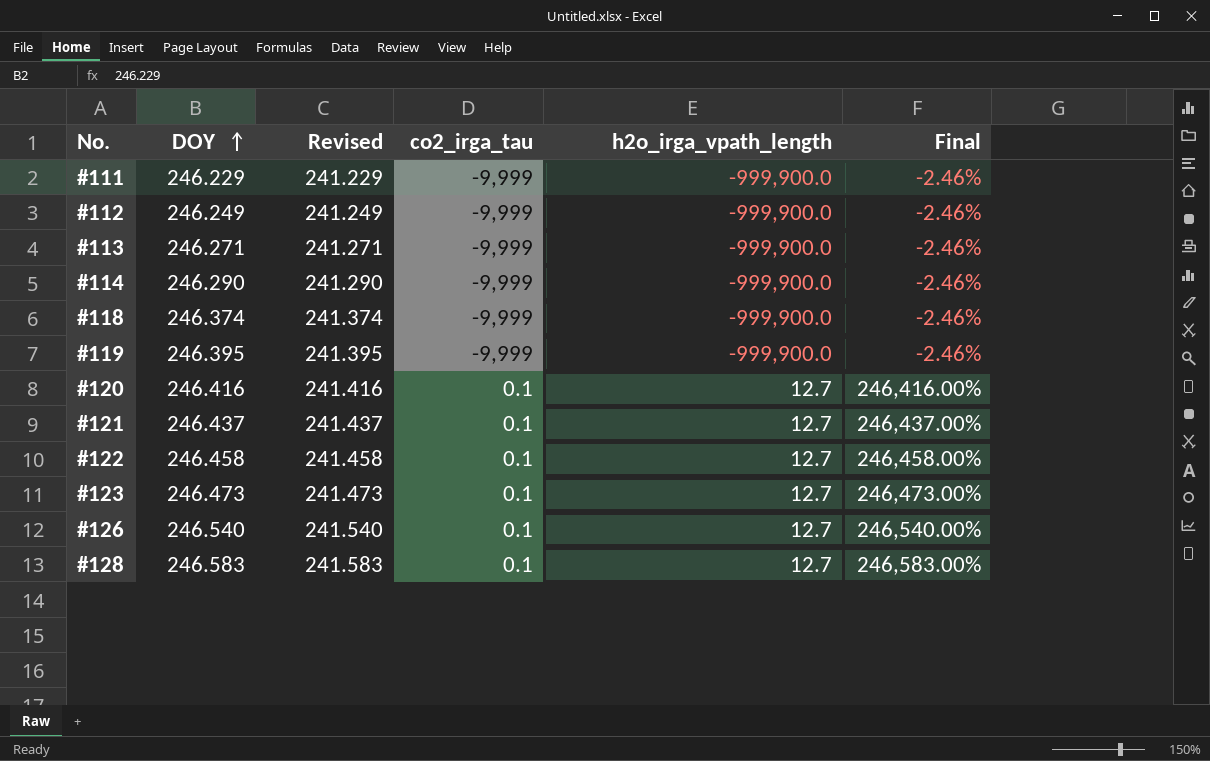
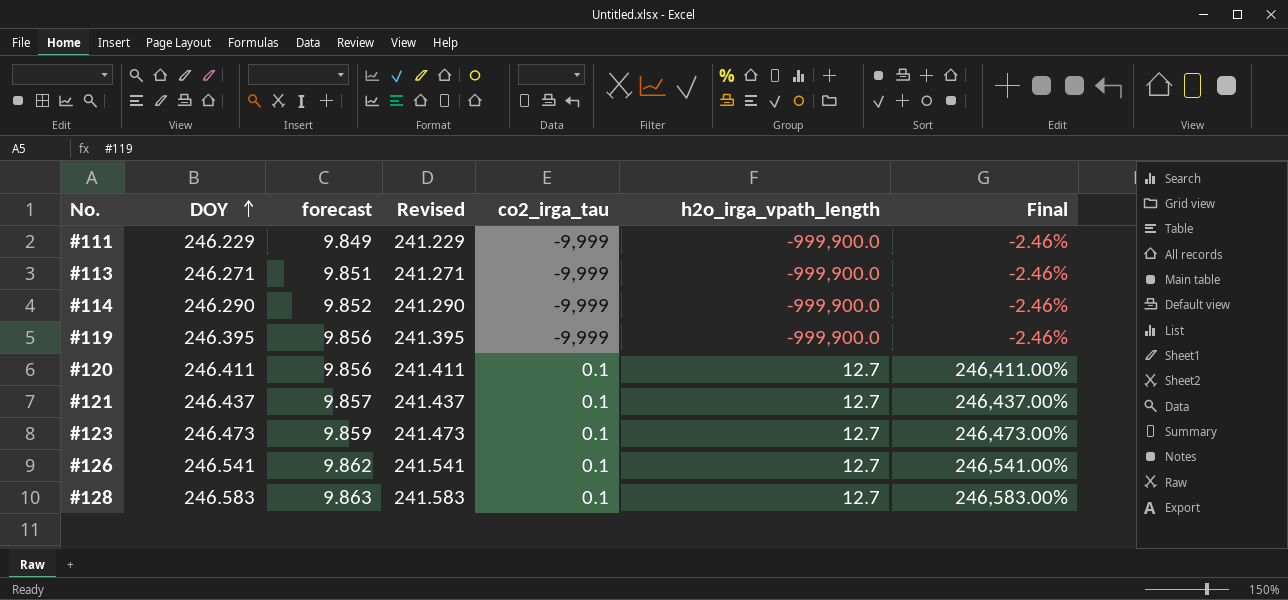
column forecast | formula: none -> [DOY] * 0.04
row #112: 246.249 | 241.249 | -9,999 | -999,900.0 | -2.46% -> none
row #118: 246.374 | 241.374 | -9,999 | -999,900.0 | -2.46% -> none
row #122: 246.458 | 241.458 | 0.1 | 12.7 | 246,458.00% -> none
#120 | DOY: 246.416 -> 246.411
#120 | Revised: 241.416 -> 241.411
#120 | Final: 246,416.00% -> 246,411.00%
#126 | DOY: 246.540 -> 246.541
#126 | Revised: 241.540 -> 241.541
#126 | Final: 246,540.00% -> 246,541.00%

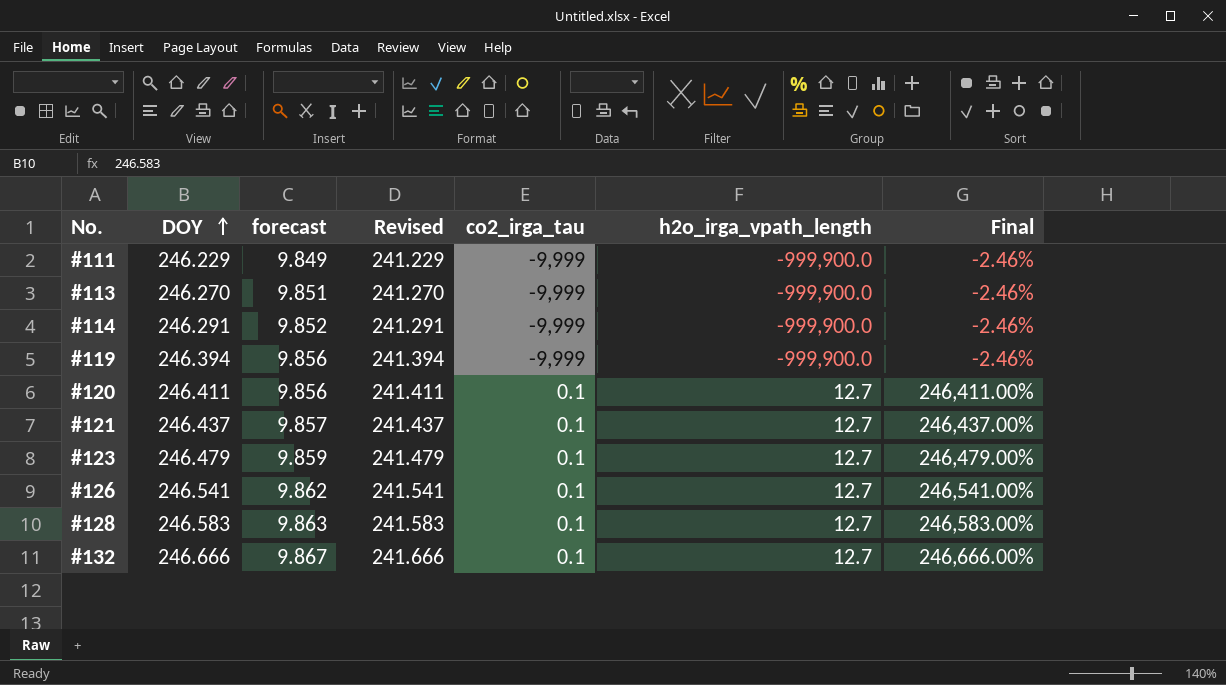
#113 | DOY: 246.271 -> 246.270
#113 | Revised: 241.271 -> 241.270
#114 | DOY: 246.290 -> 246.291
#114 | Revised: 241.290 -> 241.291
#119 | DOY: 246.395 -> 246.394
#119 | Revised: 241.395 -> 241.394
#123 | DOY: 246.473 -> 246.479
#123 | Revised: 241.473 -> 241.479
#123 | Final: 246,473.00% -> 246,479.00%
row #132: none -> 246.666 | 9.867 | 241.666 | 0.1 | 12.7 | 246,666.00%

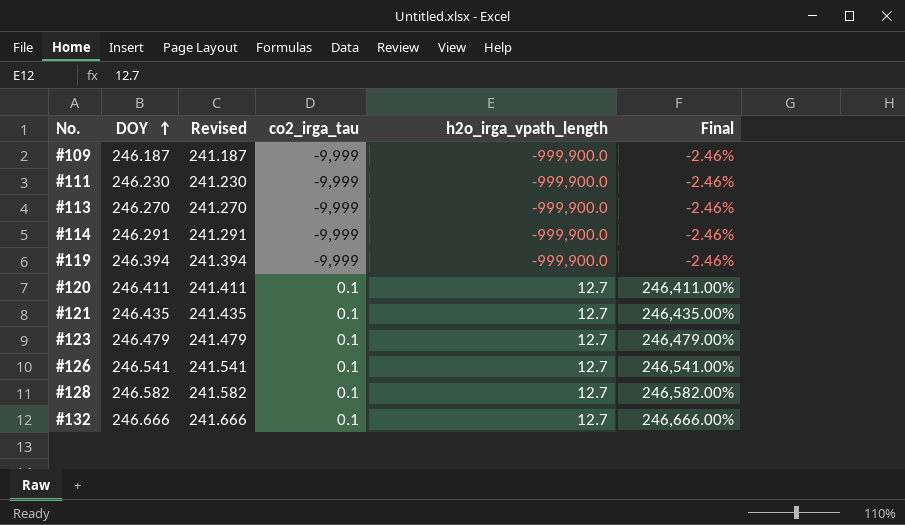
column forecast | formula: [DOY] * 0.04 -> none
row #109: none -> 246.187 | 241.187 | -9,999 | -999,900.0 | -2.46%
#111 | DOY: 246.229 -> 246.230
#111 | Revised: 241.229 -> 241.230
#121 | DOY: 246.437 -> 246.435
#121 | Revised: 241.437 -> 241.435
#121 | Final: 246,437.00% -> 246,435.00%
#128 | DOY: 246.583 -> 246.582
#128 | Revised: 241.583 -> 241.582
#128 | Final: 246,583.00% -> 246,582.00%

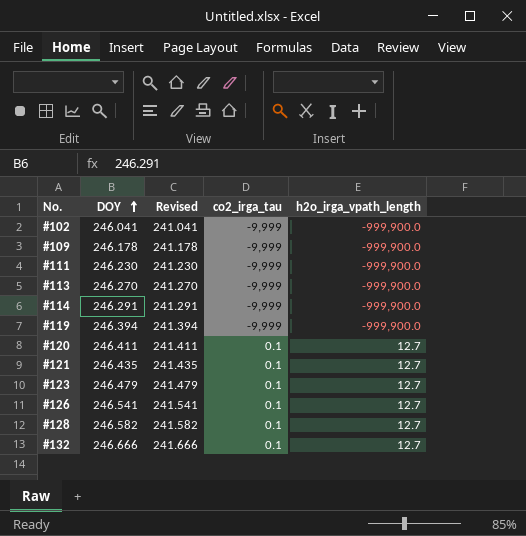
column Final | formula: [DOY] / [co2_irga_tau] -> none
row #102: none -> 246.041 | 241.041 | -9,999 | -999,900.0
#109 | DOY: 246.187 -> 246.178
#109 | Revised: 241.187 -> 241.178

